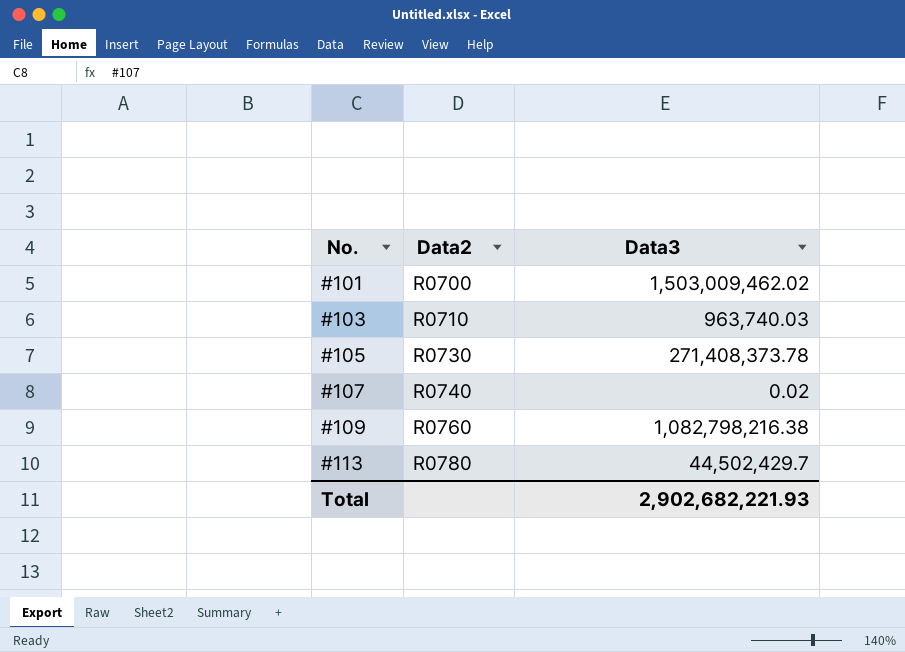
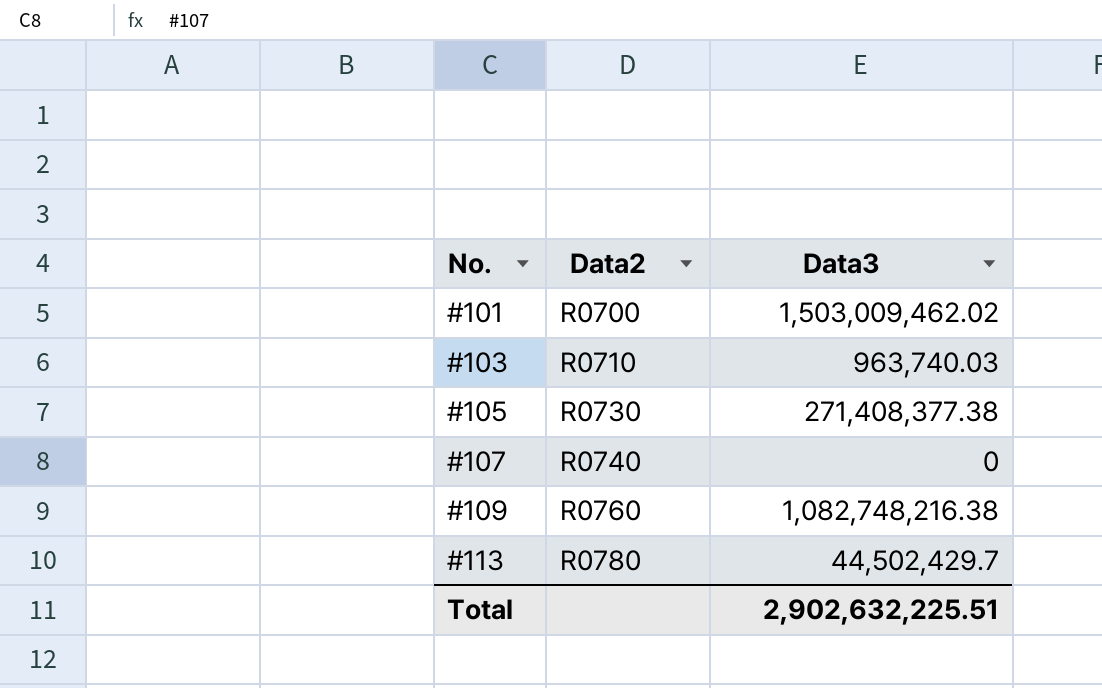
#105 | Data3: 271,408,373.78 -> 271,408,377.38
#107 | Data3: 0.02 -> 0
#109 | Data3: 1,082,798,216.38 -> 1,082,748,216.38
Total | Data3: 2,902,682,221.93 -> 2,902,632,225.51

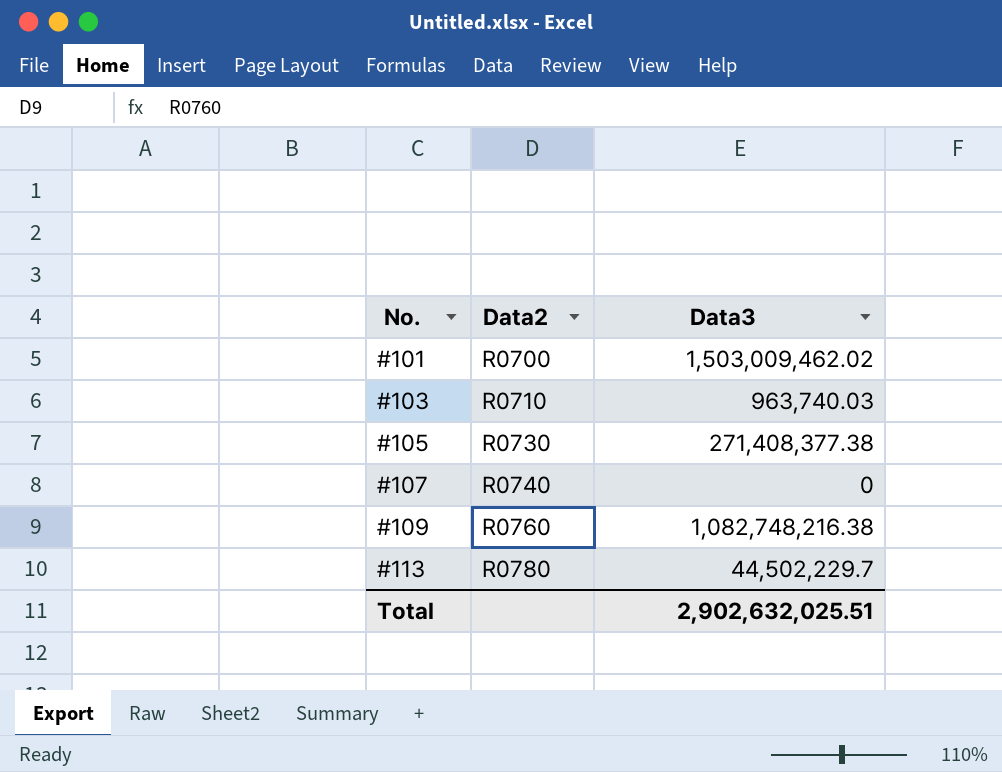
#113 | Data3: 44,502,429.7 -> 44,502,229.7
Total | Data3: 2,902,632,225.51 -> 2,902,632,025.51

